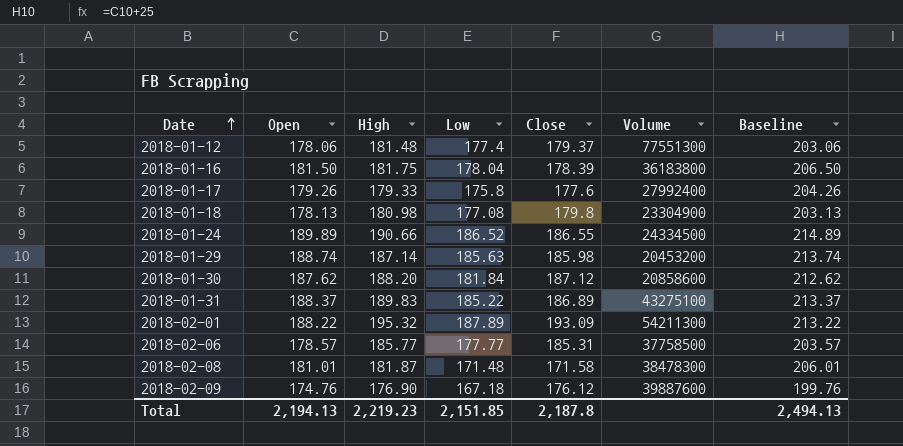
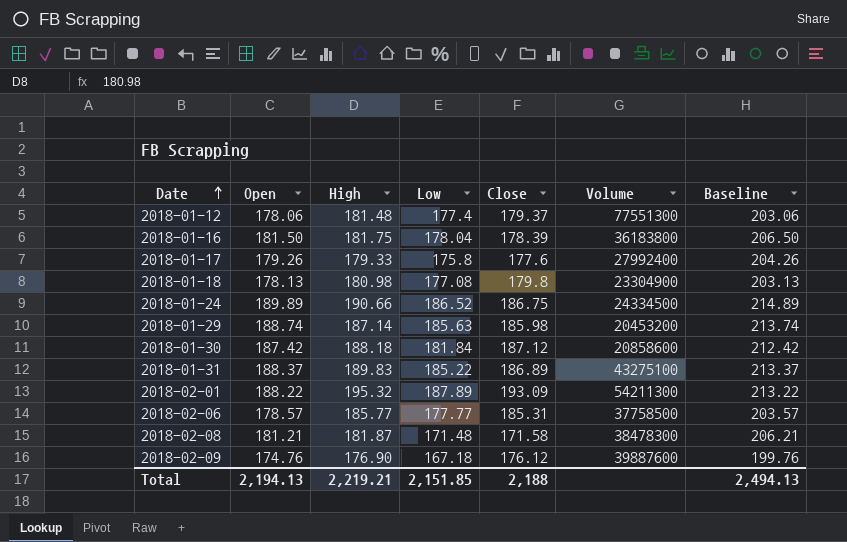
2018-01-24 | Close: 186.55 -> 186.75
2018-01-30 | Open: 187.62 -> 187.42
2018-01-30 | High: 188.20 -> 188.18
2018-01-30 | Baseline: 212.62 -> 212.42
2018-02-08 | Open: 181.01 -> 181.21
2018-02-08 | Baseline: 206.01 -> 206.21
Total | High: 2,219.23 -> 2,219.21
Total | Close: 2,187.8 -> 2,188

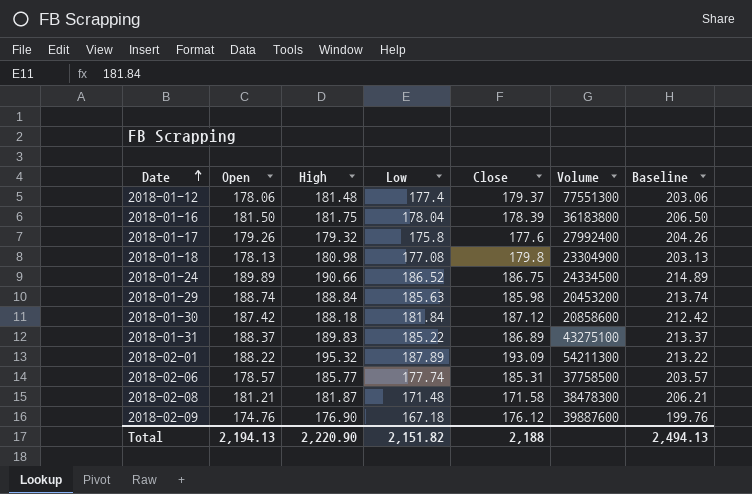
2018-01-17 | High: 179.33 -> 179.32
2018-01-29 | High: 187.14 -> 188.84
2018-02-06 | Low: 177.77 -> 177.74
Total | High: 2,219.21 -> 2,220.90
Total | Low: 2,151.85 -> 2,151.82

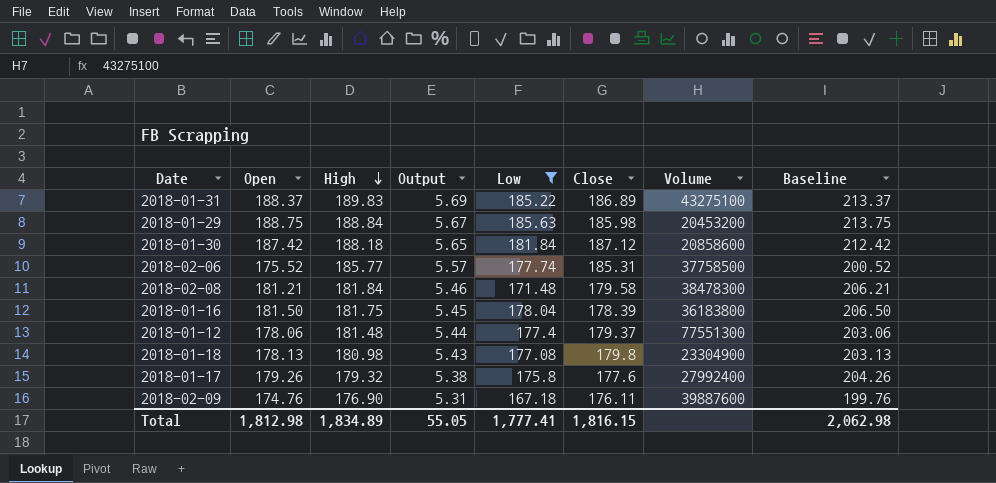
filter: none -> Low <= 185.63
row order: Date ascending -> High descending
column Output | formula: none -> [High] * 0.03
2018-01-29 | Open: 188.74 -> 188.75
2018-01-29 | Baseline: 213.74 -> 213.75
2018-02-06 | Open: 178.57 -> 175.52
2018-02-06 | Baseline: 203.57 -> 200.52
2018-02-08 | High: 181.87 -> 181.84
2018-02-08 | Close: 171.58 -> 179.58
2018-02-09 | Close: 176.12 -> 176.11
Total | Open: 2,194.13 -> 1,812.98
Total | High: 2,220.90 -> 1,834.89
Total | Low: 2,151.82 -> 1,777.41
Total | Close: 2,188 -> 1,816.15
Total | Baseline: 2,494.13 -> 2,062.98

